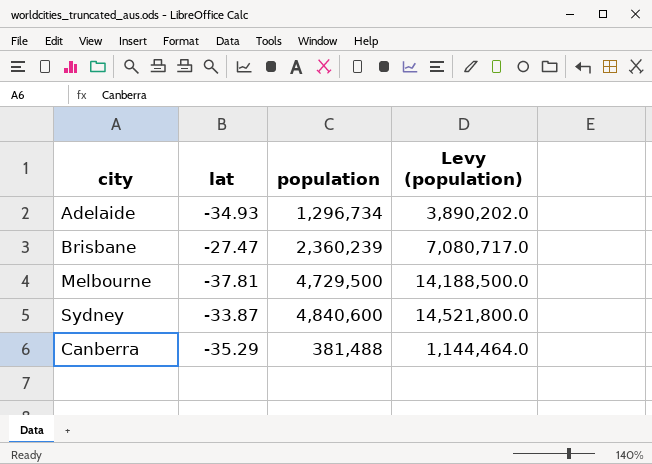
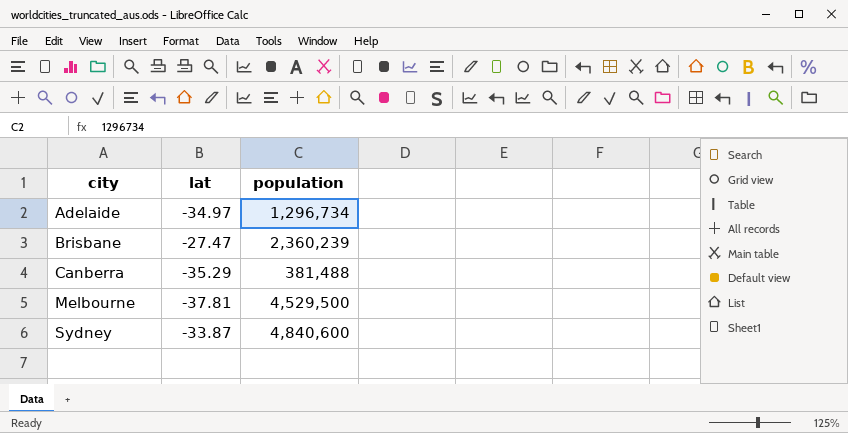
row order: none -> city ascending
column Levy (population) | formula: [population] * 3 -> none
Adelaide | lat: -34.93 -> -34.97
Melbourne | population: 4,729,500 -> 4,529,500

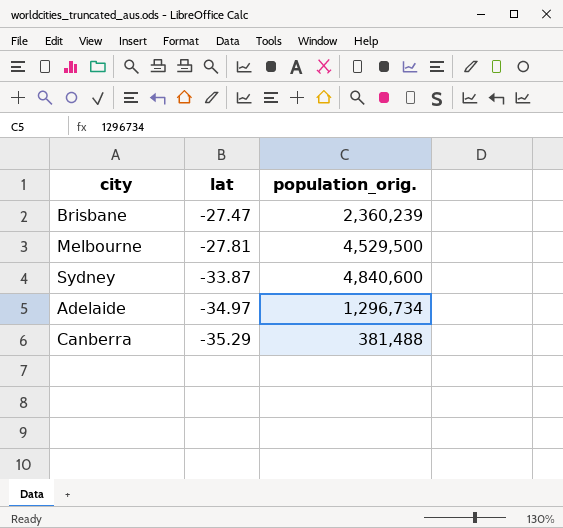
row order: city ascending -> lat descending
column name: population -> population_orig.
Melbourne | lat: -37.81 -> -27.81

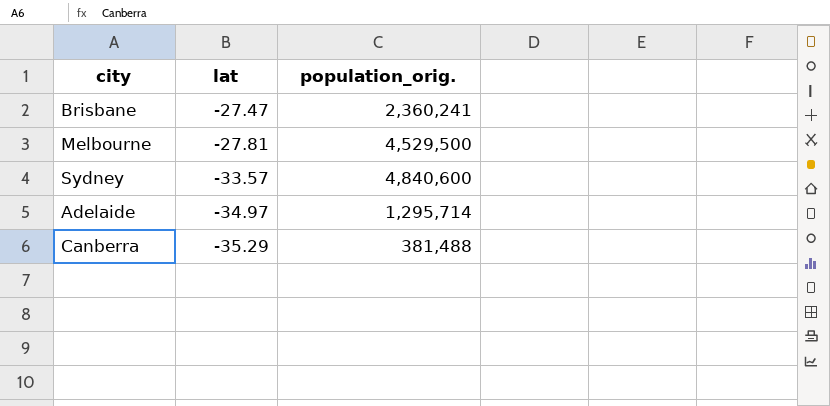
Brisbane | population_orig.: 2,360,239 -> 2,360,241
Sydney | lat: -33.87 -> -33.57
Adelaide | population_orig.: 1,296,734 -> 1,295,714

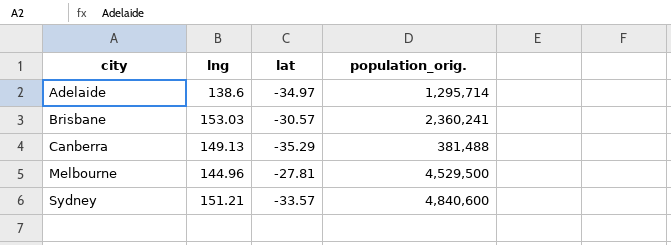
row order: lat descending -> city ascending
column lng | position: none -> 2
Brisbane | lat: -27.47 -> -30.57

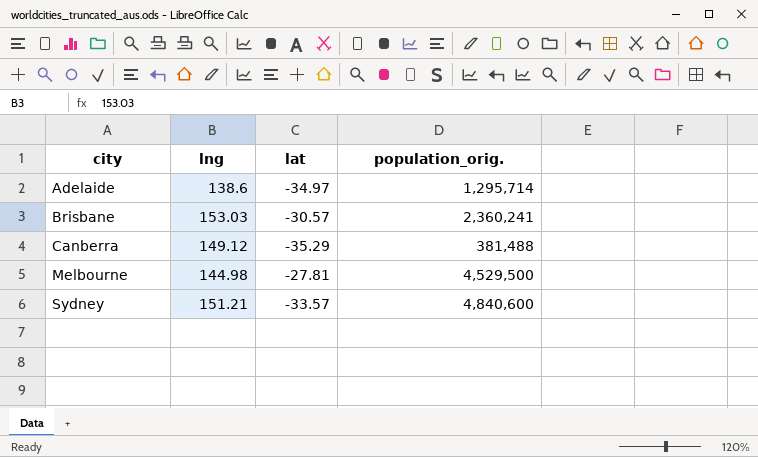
Canberra | lng: 149.13 -> 149.12
Melbourne | lng: 144.96 -> 144.98

